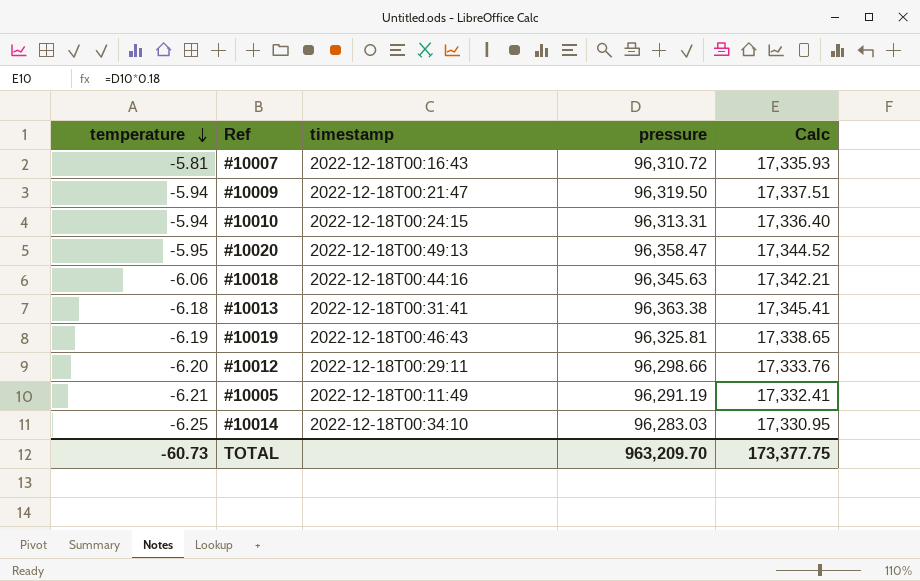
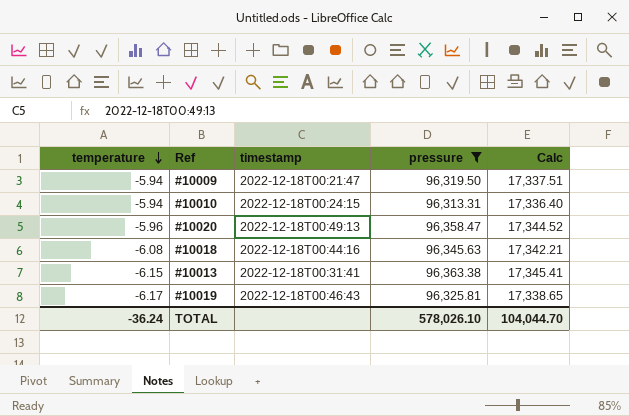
filter: none -> pressure >= 96,313.31
#10020 | temperature: -5.95 -> -5.96
#10018 | temperature: -6.06 -> -6.08
#10013 | temperature: -6.18 -> -6.15
#10019 | temperature: -6.19 -> -6.17
TOTAL | temperature: -60.73 -> -36.24
TOTAL | pressure: 963,209.70 -> 578,026.10
TOTAL | Calc: 173,377.75 -> 104,044.70

